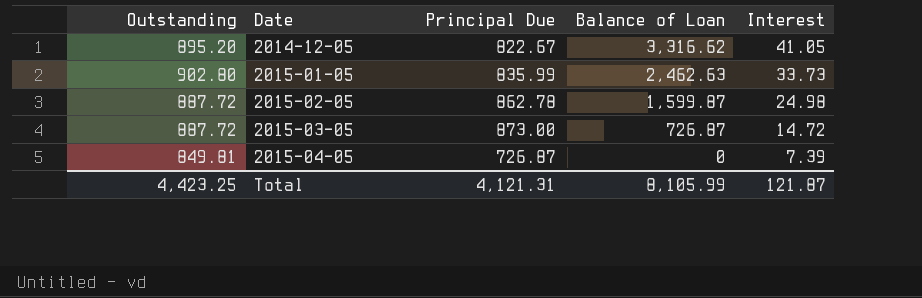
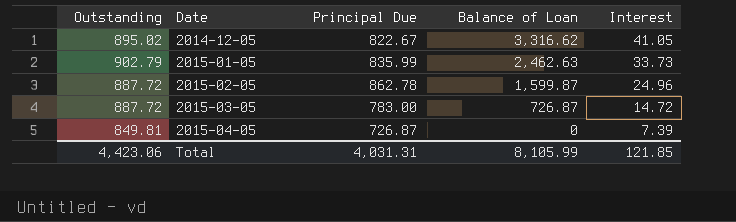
2014-12-05 | Outstanding: 895.20 -> 895.02
2015-01-05 | Outstanding: 902.80 -> 902.79
2015-02-05 | Interest: 24.98 -> 24.96
2015-03-05 | Principal Due: 873.00 -> 783.00
Total | Outstanding: 4,423.25 -> 4,423.06
Total | Principal Due: 4,121.31 -> 4,031.31
Total | Interest: 121.87 -> 121.85

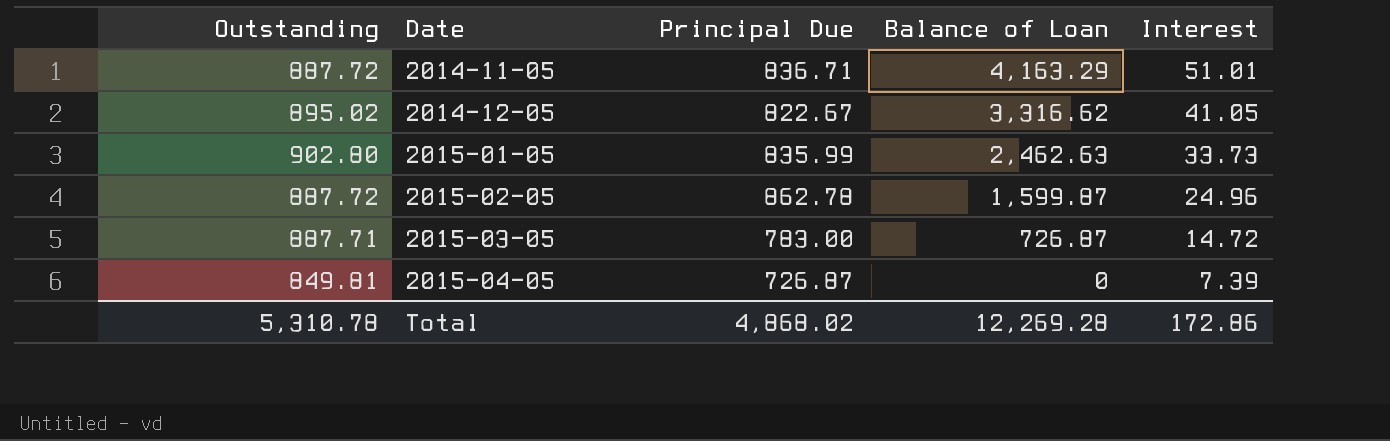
row 2014-11-05: none -> 887.72 | 836.71 | 4,163.29 | 51.01
2015-01-05 | Outstanding: 902.79 -> 902.80
2015-03-05 | Outstanding: 887.72 -> 887.71
Total | Outstanding: 4,423.06 -> 5,310.78
Total | Principal Due: 4,031.31 -> 4,868.02
Total | Balance of Loan: 8,105.99 -> 12,269.28
Total | Interest: 121.85 -> 172.86

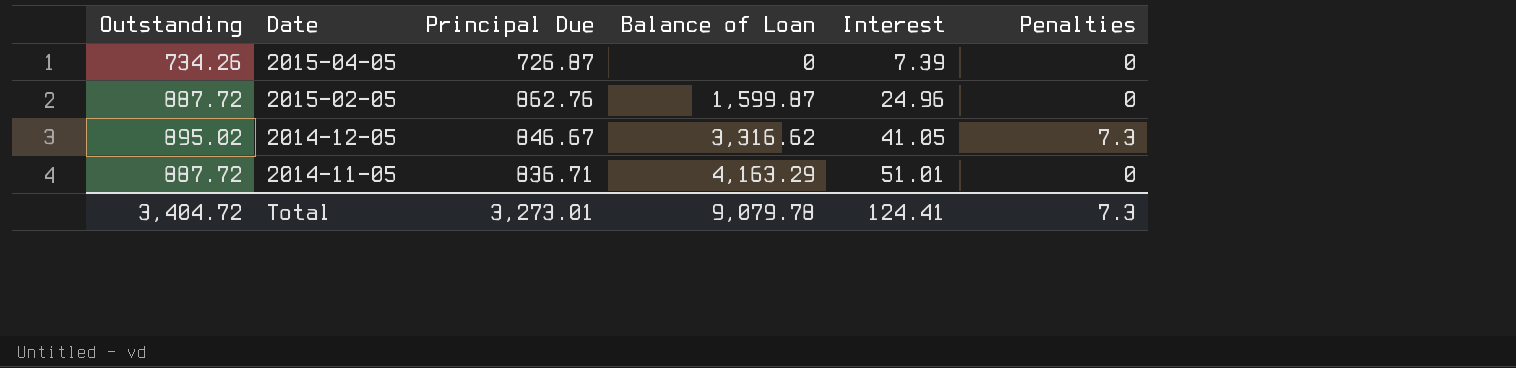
row order: Date ascending -> Date descending
column Penalties | position: none -> 6
row 2015-01-05: 902.80 | 835.99 | 2,462.63 | 33.73 -> none
row 2015-03-05: 887.71 | 783.00 | 726.87 | 14.72 -> none
2015-04-05 | Outstanding: 849.81 -> 734.26
2015-02-05 | Principal Due: 862.78 -> 862.76
2014-12-05 | Principal Due: 822.67 -> 846.67
Total | Outstanding: 5,310.78 -> 3,404.72
Total | Principal Due: 4,868.02 -> 3,273.01
Total | Balance of Loan: 12,269.28 -> 9,079.78
Total | Interest: 172.86 -> 124.41

